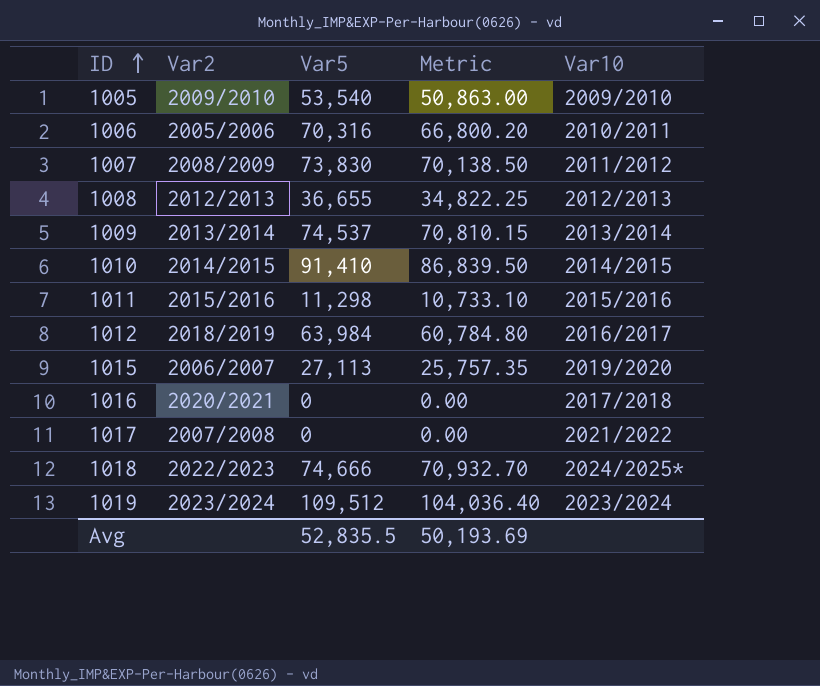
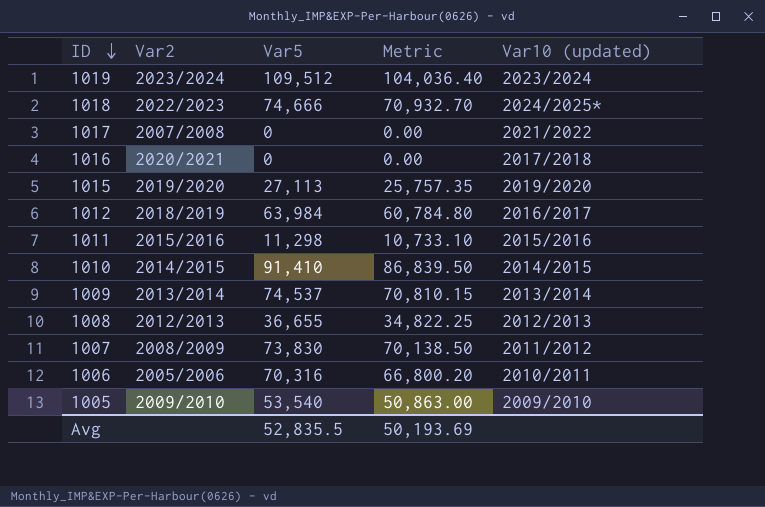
row order: ID ascending -> ID descending
column name: Var10 -> Var10 (updated)
1015 | Var2: 2006/2007 -> 2019/2020

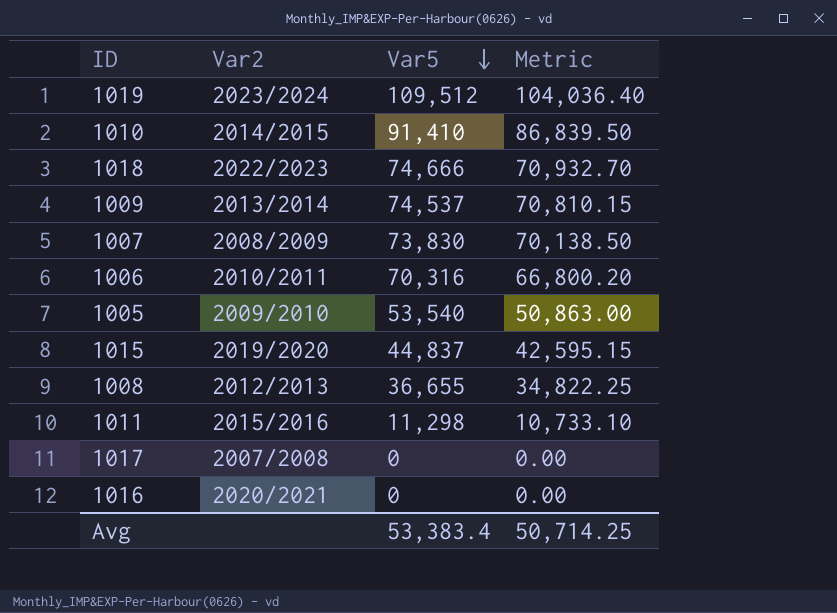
row order: ID descending -> Var5 descending
column Var10 (updated) | position: 5 -> none
row 1012: 2018/2019 | 63,984 | 60,784.80 | 2016/2017 -> none
1006 | Var2: 2005/2006 -> 2010/2011
1015 | Var5: 27,113 -> 44,837
1015 | Metric: 25,757.35 -> 42,595.15
Avg | Var5: 52,835.5 -> 53,383.4
Avg | Metric: 50,193.69 -> 50,714.25

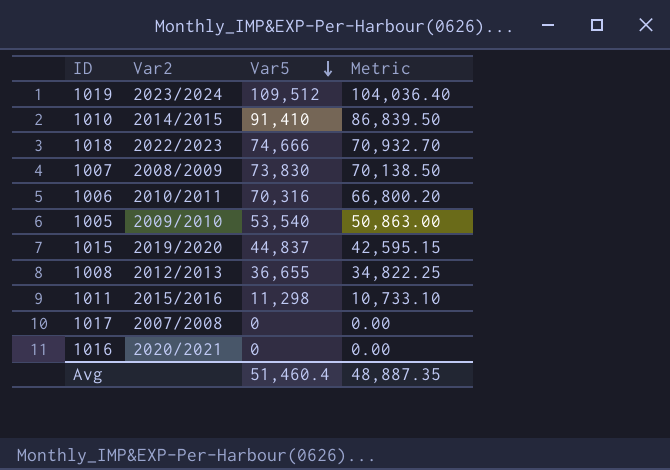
row 1009: 2013/2014 | 74,537 | 70,810.15 -> none
Avg | Var5: 53,383.4 -> 51,460.4
Avg | Metric: 50,714.25 -> 48,887.35

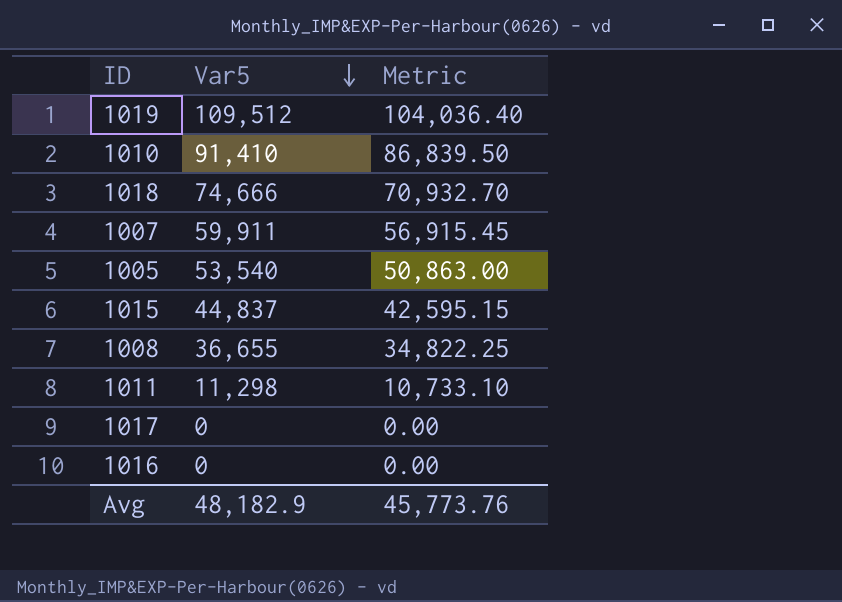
column Var2 | position: 2 -> none
row 1006: 2010/2011 | 70,316 | 66,800.20 -> none
1007 | Var5: 73,830 -> 59,911
1007 | Metric: 70,138.50 -> 56,915.45
Avg | Var5: 51,460.4 -> 48,182.9
Avg | Metric: 48,887.35 -> 45,773.76

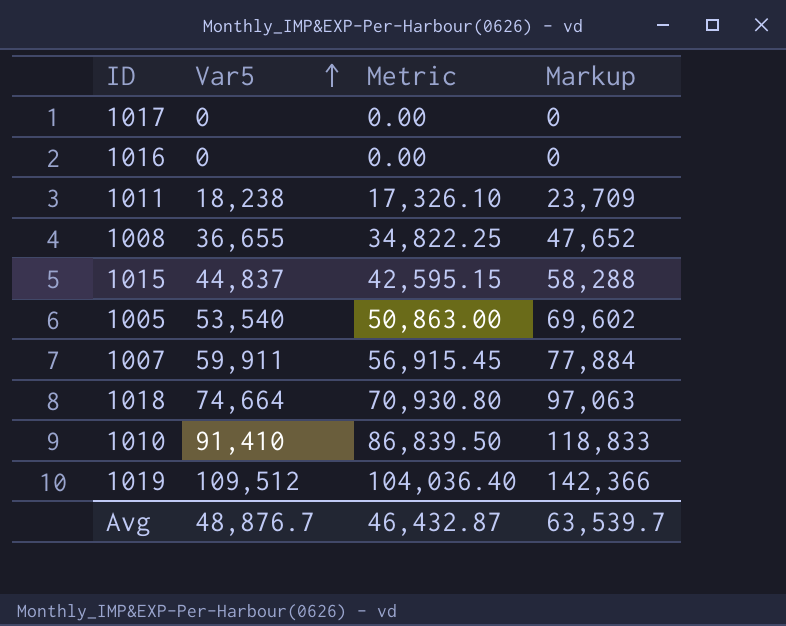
row order: Var5 descending -> Var5 ascending
column Markup | formula: none -> [Var5] * 1.3
1011 | Var5: 11,298 -> 18,238
1011 | Metric: 10,733.10 -> 17,326.10
1018 | Var5: 74,666 -> 74,664
1018 | Metric: 70,932.70 -> 70,930.80
Avg | Var5: 48,182.9 -> 48,876.7
Avg | Metric: 45,773.76 -> 46,432.87

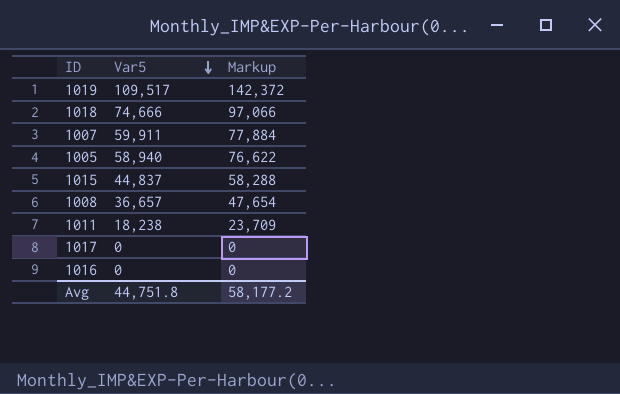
row order: Var5 ascending -> Var5 descending
column Metric | formula: [Var5] * 0.95 -> none
row 1010: 91,410 | 86,839.50 | 118,833 -> none
1019 | Var5: 109,512 -> 109,517
1019 | Markup: 142,366 -> 142,372
1018 | Var5: 74,664 -> 74,666
1018 | Markup: 97,063 -> 97,066
1005 | Var5: 53,540 -> 58,940
1005 | Markup: 69,602 -> 76,622
1008 | Var5: 36,655 -> 36,657
1008 | Markup: 47,652 -> 47,654
Avg | Var5: 48,876.7 -> 44,751.8
Avg | Markup: 63,539.7 -> 58,177.2

